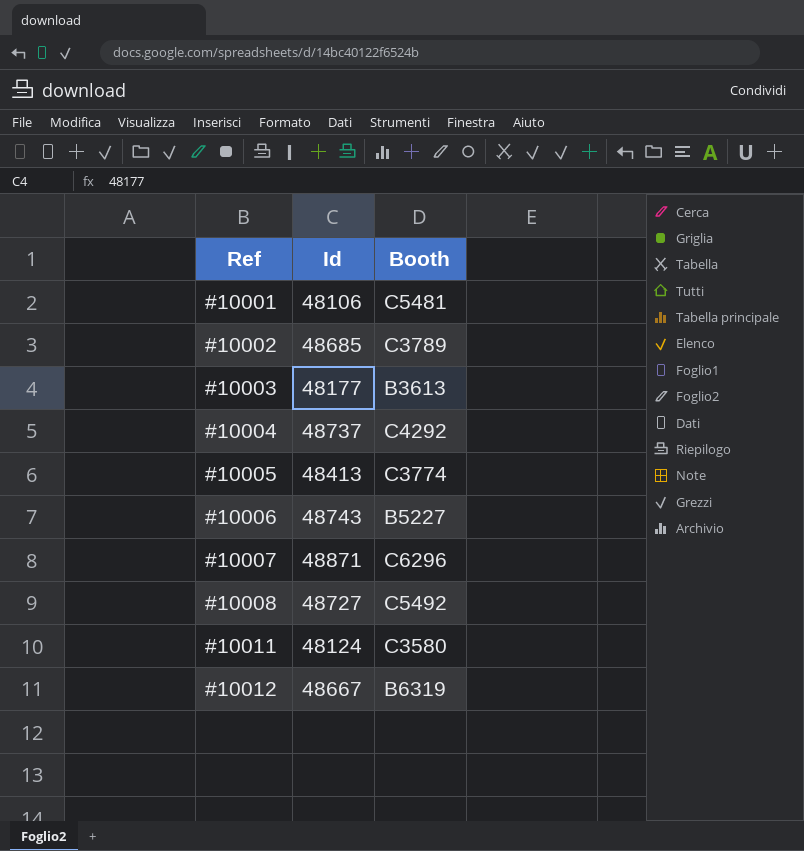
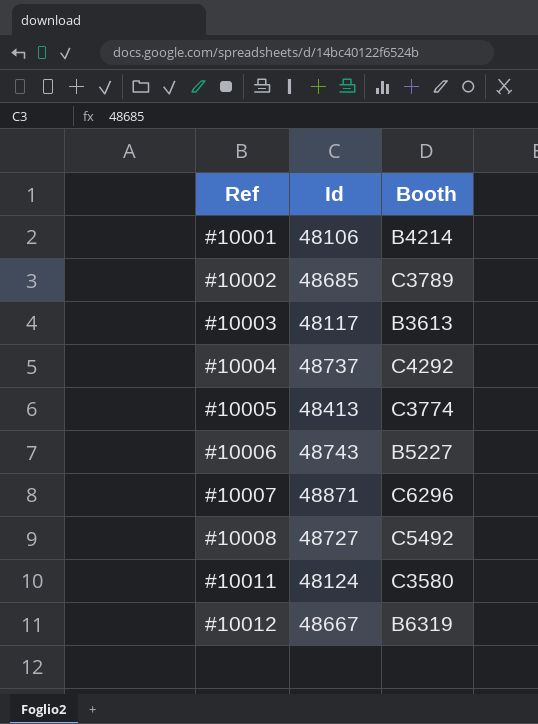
#10001 | Booth: C5481 -> B4214
#10003 | Id: 48177 -> 48117

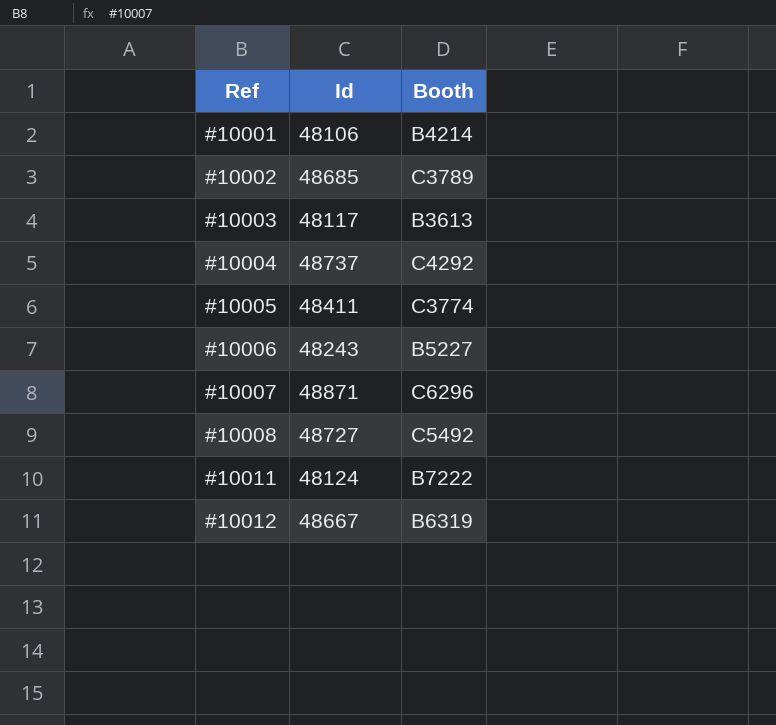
#10005 | Id: 48413 -> 48411
#10006 | Id: 48743 -> 48243
#10011 | Booth: C3580 -> B7222

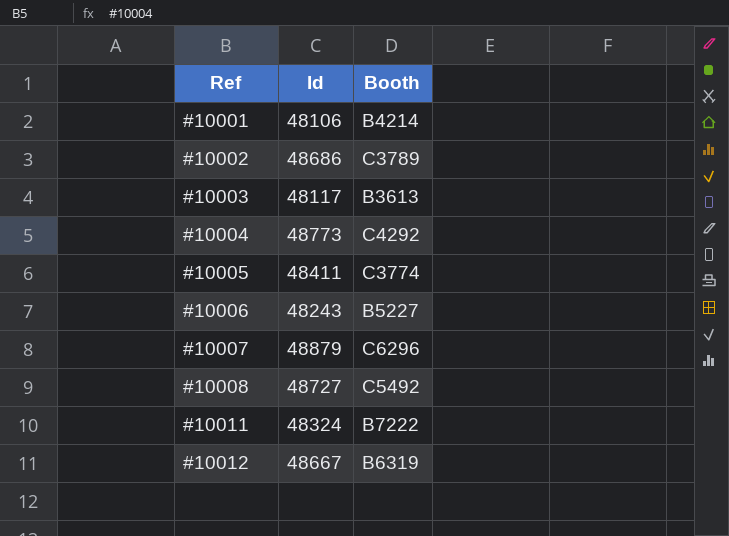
#10002 | Id: 48685 -> 48686
#10004 | Id: 48737 -> 48773
#10007 | Id: 48871 -> 48879
#10011 | Id: 48124 -> 48324

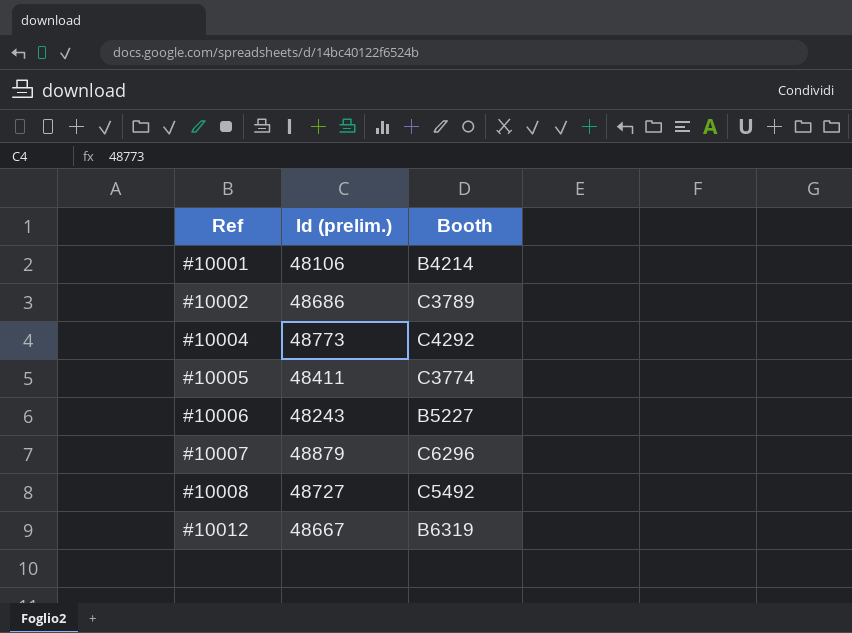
column name: Id -> Id (prelim.)
row #10003: 48117 | B3613 -> none
row #10011: 48324 | B7222 -> none

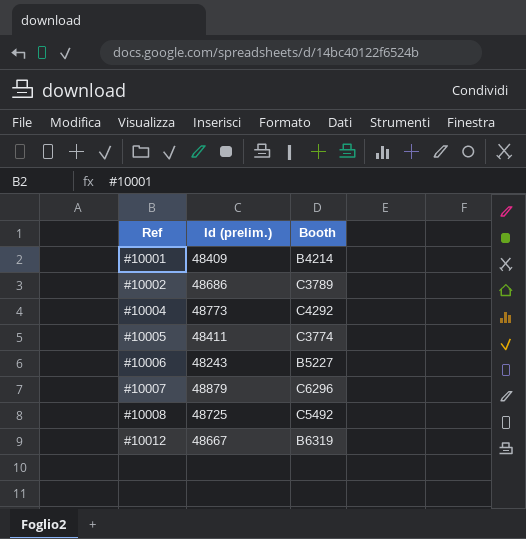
#10001 | Id (prelim.): 48106 -> 48409
#10008 | Id (prelim.): 48727 -> 48725

